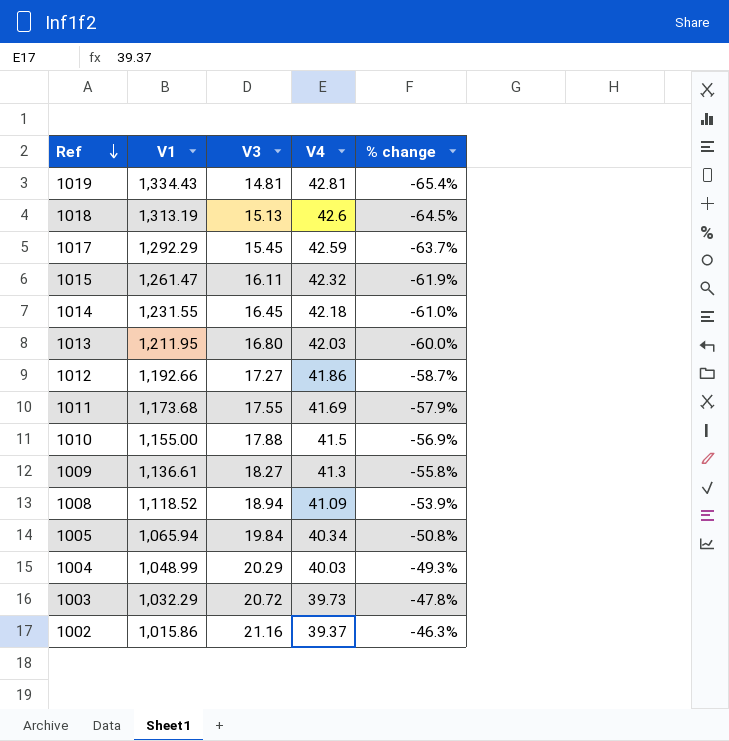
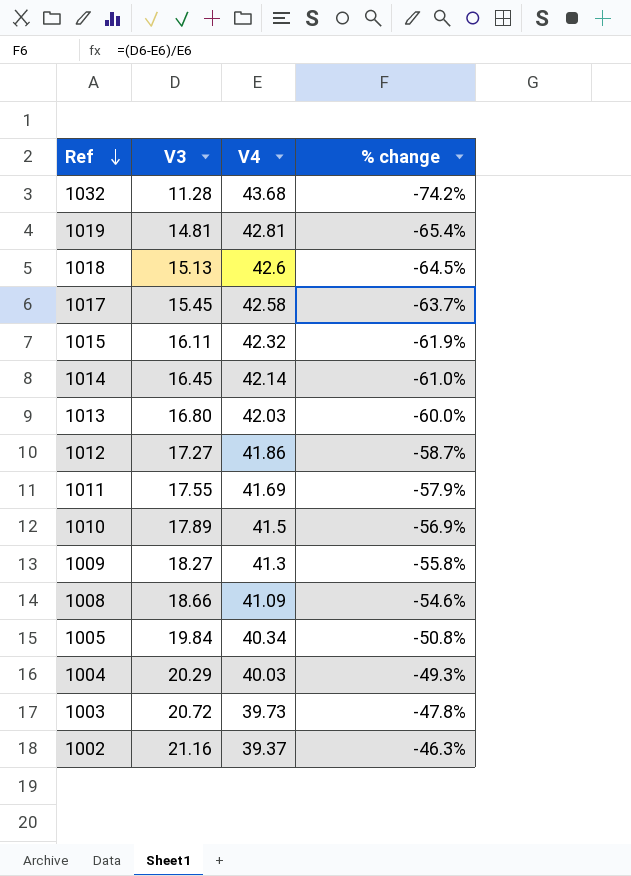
column V1 | position: 2 -> none
row 1032: none -> 11.28 | 43.68 | -74.2%
1017 | V4: 42.59 -> 42.58
1014 | V4: 42.18 -> 42.14
1010 | V3: 17.88 -> 17.89
1008 | V3: 18.94 -> 18.66
1008 | % change: -53.9% -> -54.6%

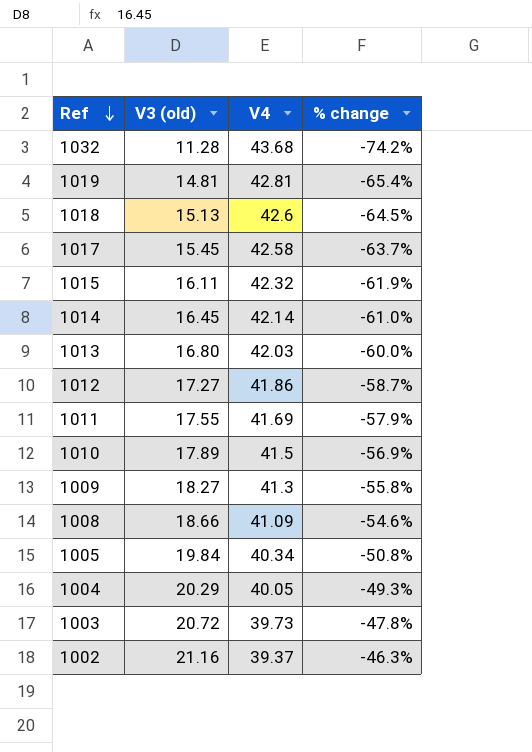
column name: V3 -> V3 (old)
1004 | V4: 40.03 -> 40.05

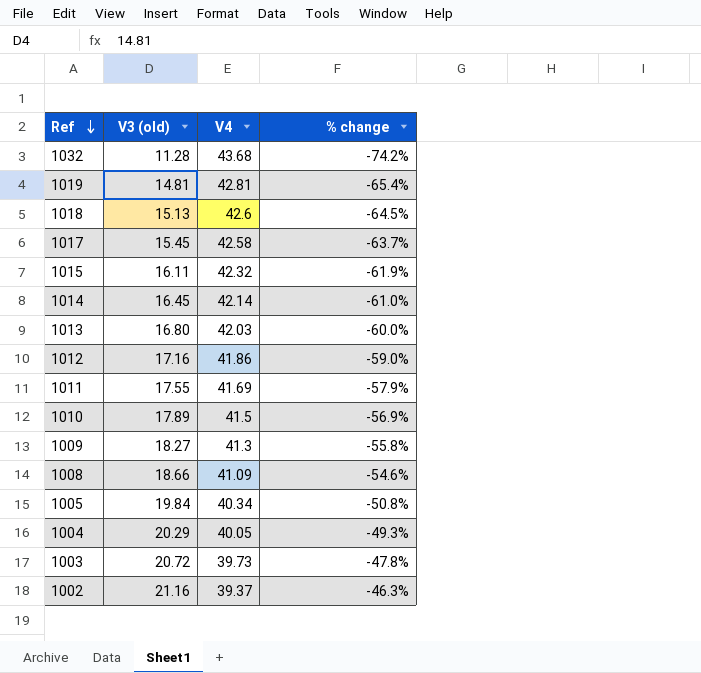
1012 | V3 (old): 17.27 -> 17.16
1012 | % change: -58.7% -> -59.0%

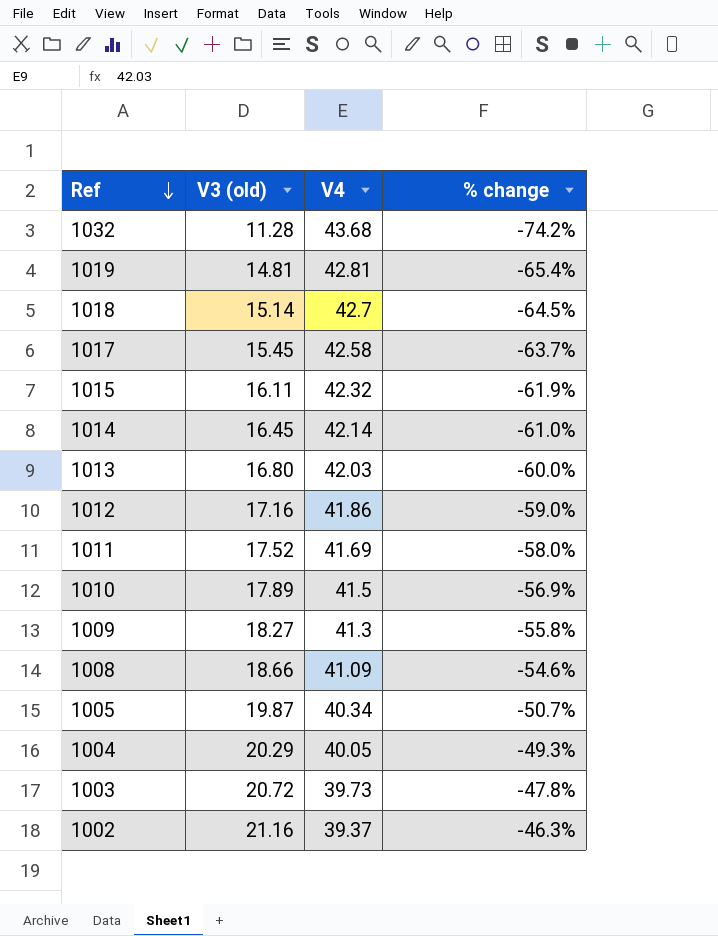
1018 | V3 (old): 15.13 -> 15.14
1018 | V4: 42.6 -> 42.7
1011 | V3 (old): 17.55 -> 17.52
1011 | % change: -57.9% -> -58.0%
1005 | V3 (old): 19.84 -> 19.87
1005 | % change: -50.8% -> -50.7%

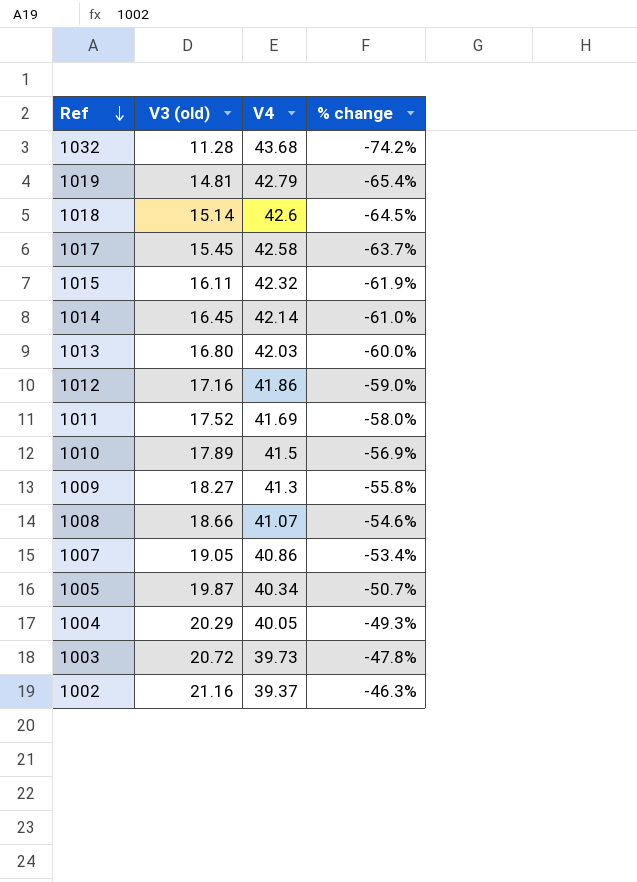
1019 | V4: 42.81 -> 42.79
1018 | V4: 42.7 -> 42.6
1008 | V4: 41.09 -> 41.07
row 1007: none -> 19.05 | 40.86 | -53.4%

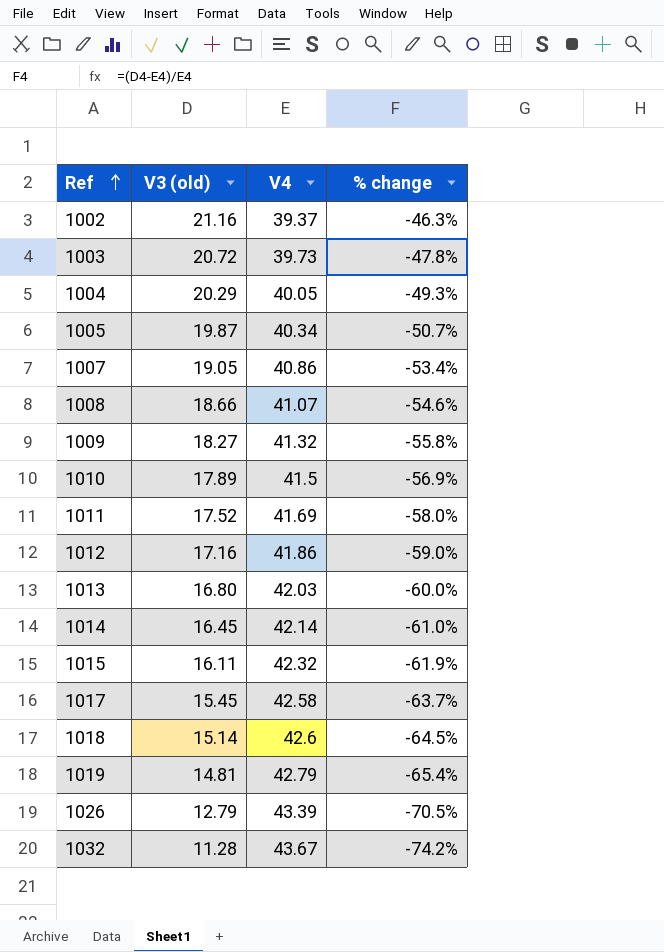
row order: Ref descending -> Ref ascending
1009 | V4: 41.3 -> 41.32
row 1026: none -> 12.79 | 43.39 | -70.5%
1032 | V4: 43.68 -> 43.67

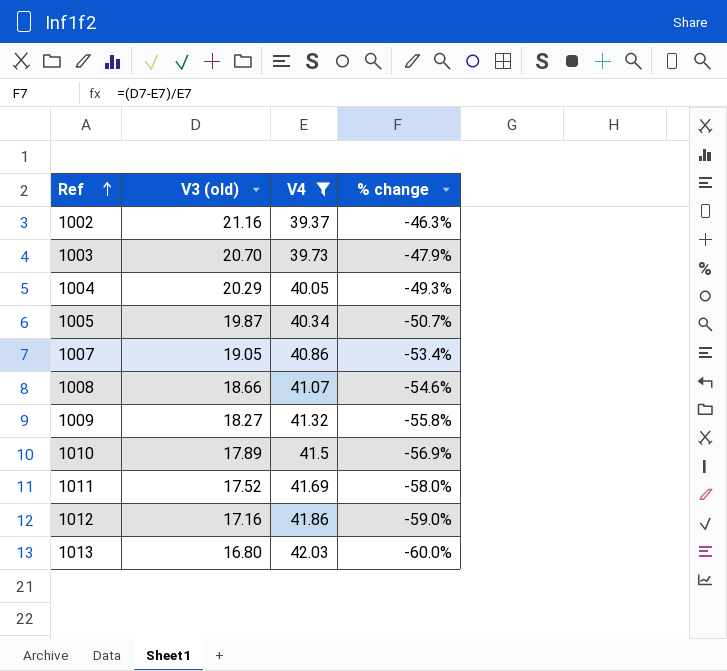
filter: none -> V4 <= 42.03
1003 | V3 (old): 20.72 -> 20.70
1003 | % change: -47.8% -> -47.9%

